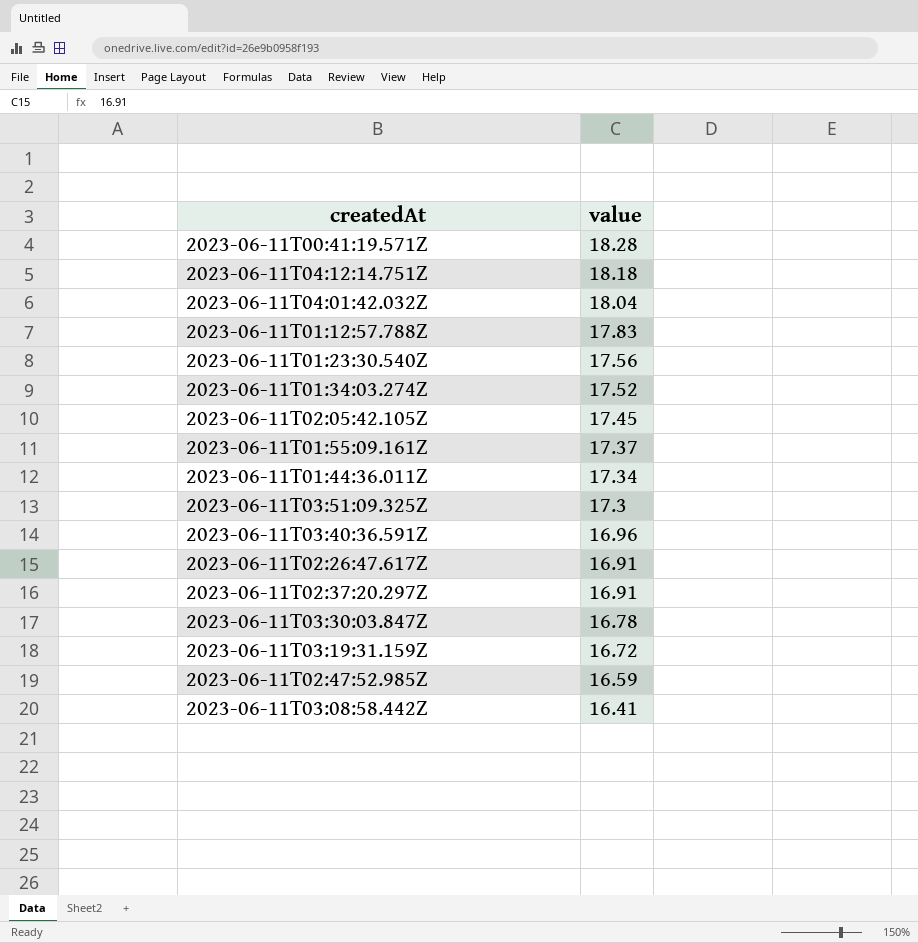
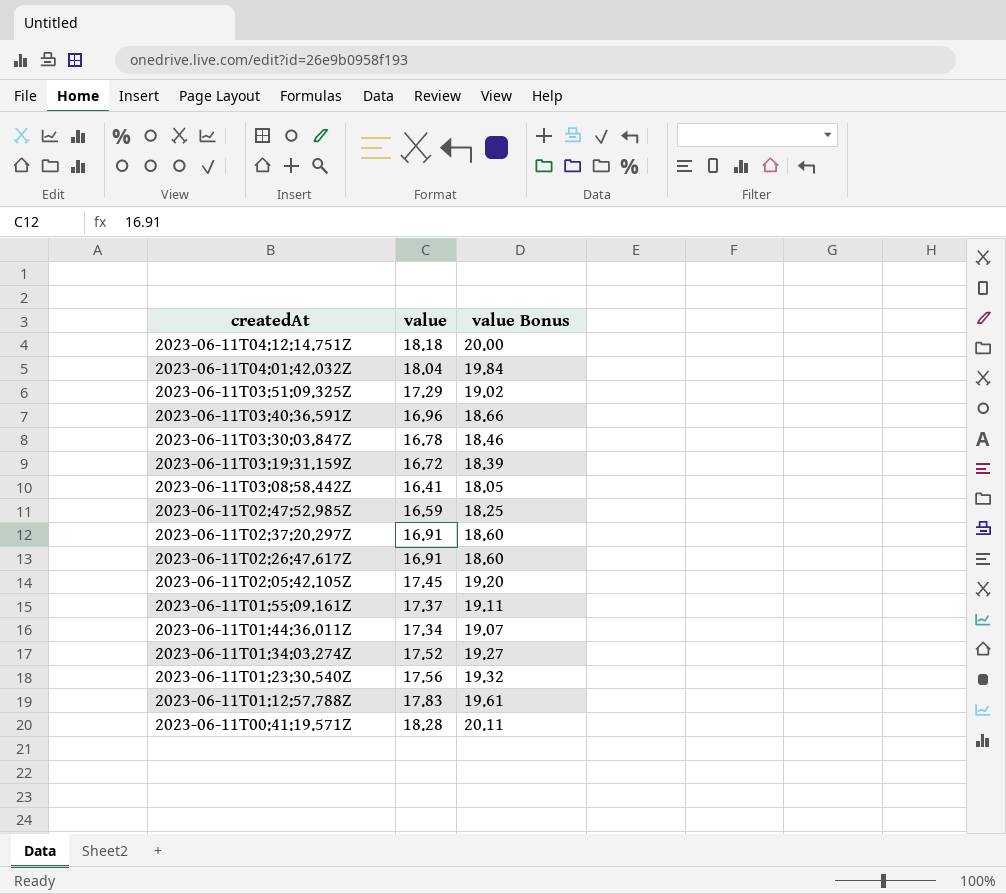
row order: value descending -> createdAt descending
column value Bonus | formula: none -> [value] * 1.1
2023-06-11T03:51:09.325Z | value: 17.3 -> 17.29

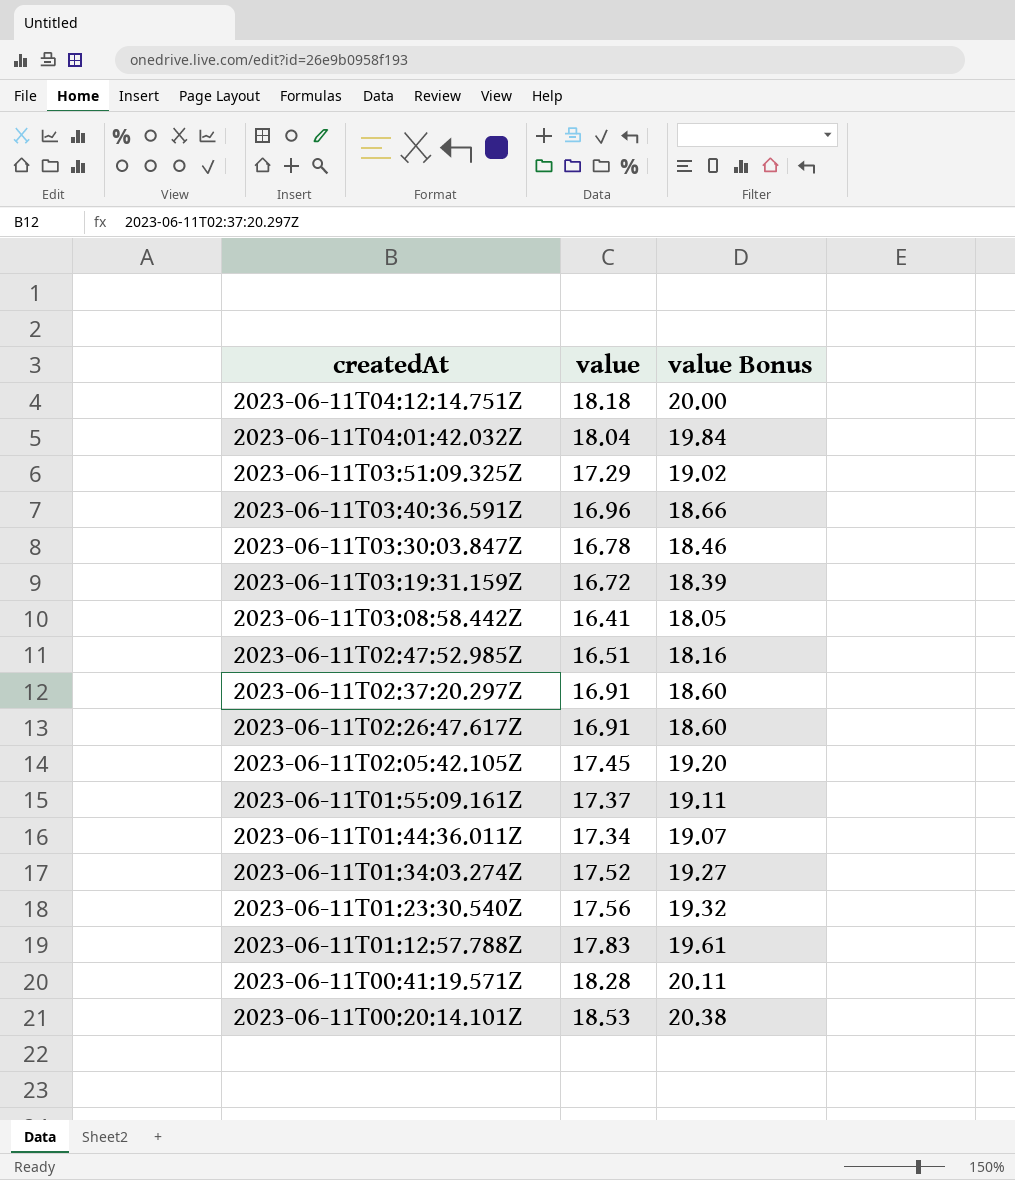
2023-06-11T02:47:52.985Z | value: 16.59 -> 16.51
2023-06-11T02:47:52.985Z | value Bonus: 18.25 -> 18.16
row 2023-06-11T00:20:14.101Z: none -> 18.53 | 20.38

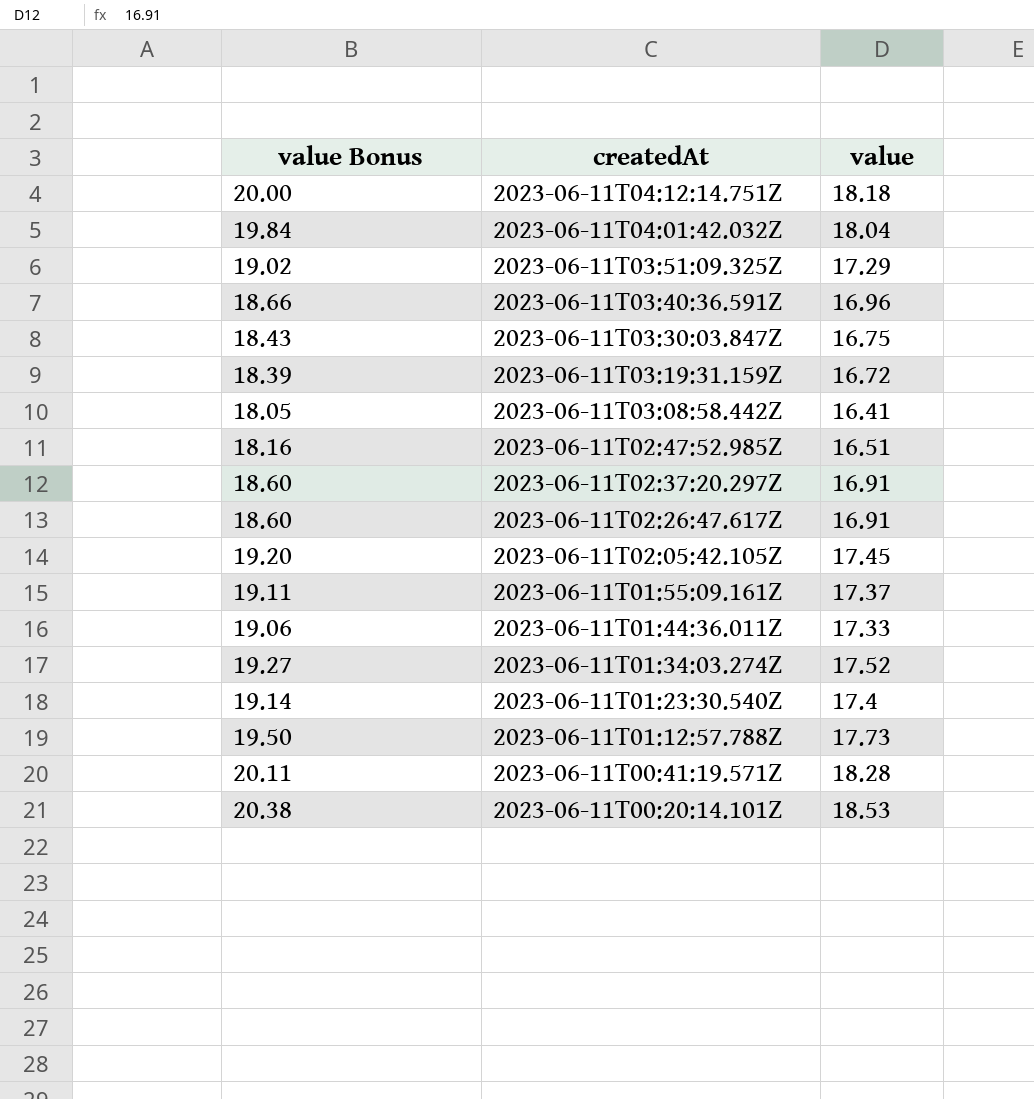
column value Bonus | position: 3 -> 1
2023-06-11T03:30:03.847Z | value Bonus: 18.46 -> 18.43
2023-06-11T03:30:03.847Z | value: 16.78 -> 16.75
2023-06-11T01:44:36.011Z | value Bonus: 19.07 -> 19.06
2023-06-11T01:44:36.011Z | value: 17.34 -> 17.33
2023-06-11T01:23:30.540Z | value Bonus: 19.32 -> 19.14
2023-06-11T01:23:30.540Z | value: 17.56 -> 17.4
2023-06-11T01:12:57.788Z | value Bonus: 19.61 -> 19.50
2023-06-11T01:12:57.788Z | value: 17.83 -> 17.73

